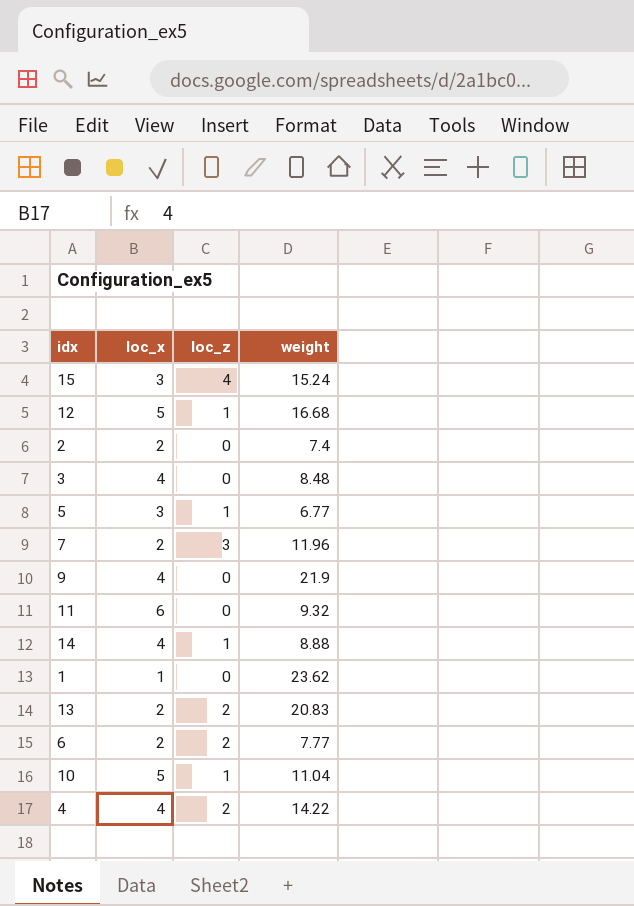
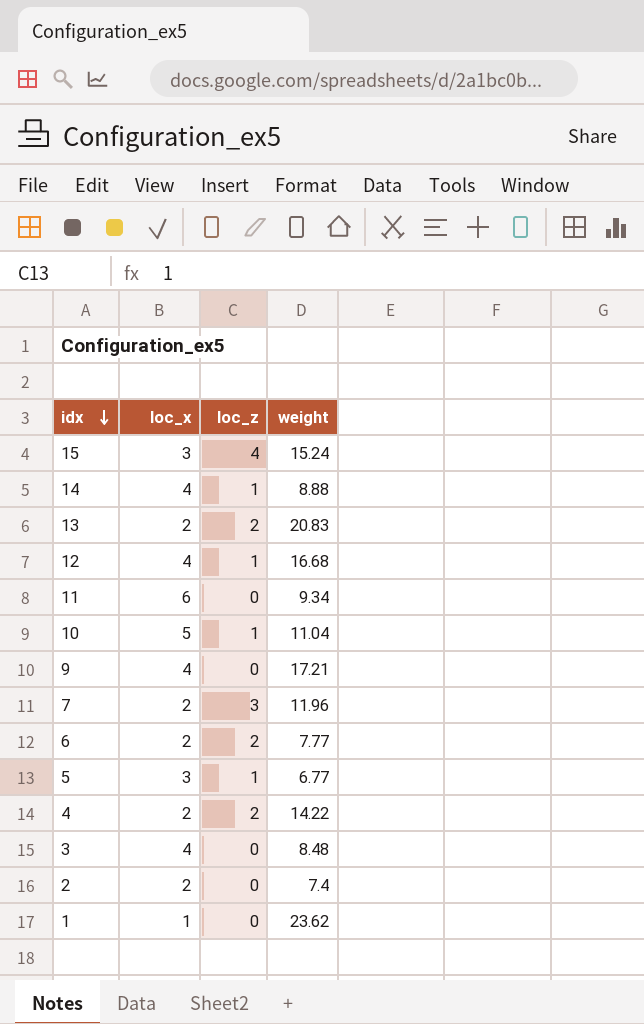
row order: none -> idx descending
12 | loc_x: 5 -> 4
11 | weight: 9.32 -> 9.34
9 | weight: 21.9 -> 17.21
4 | loc_x: 4 -> 2

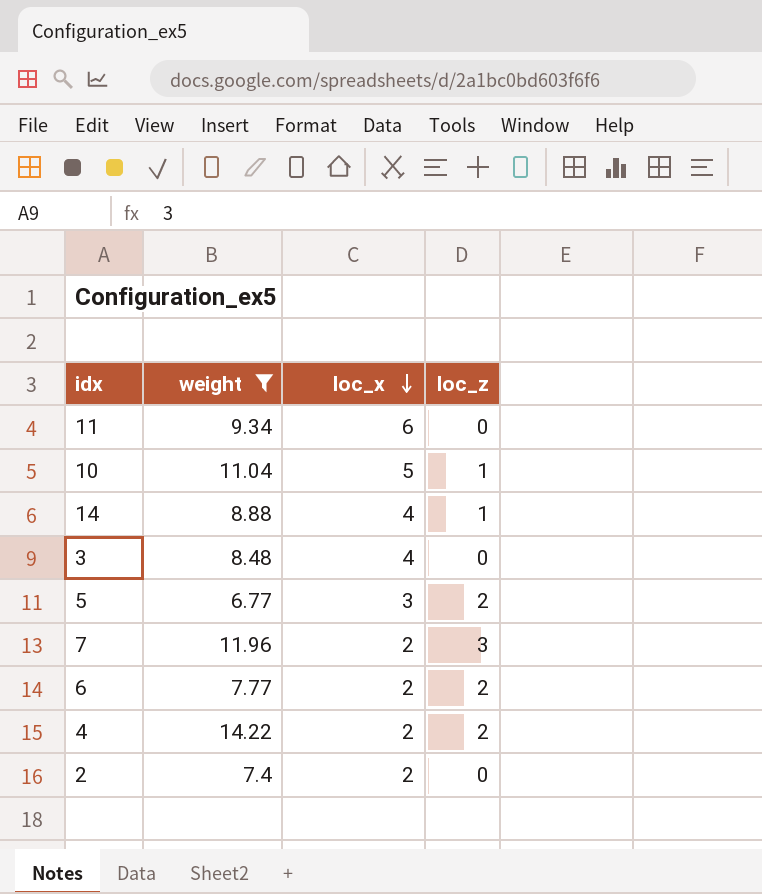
filter: none -> weight <= 14.22
row order: idx descending -> loc_x descending
column weight | position: 4 -> 2
5 | loc_z: 1 -> 2

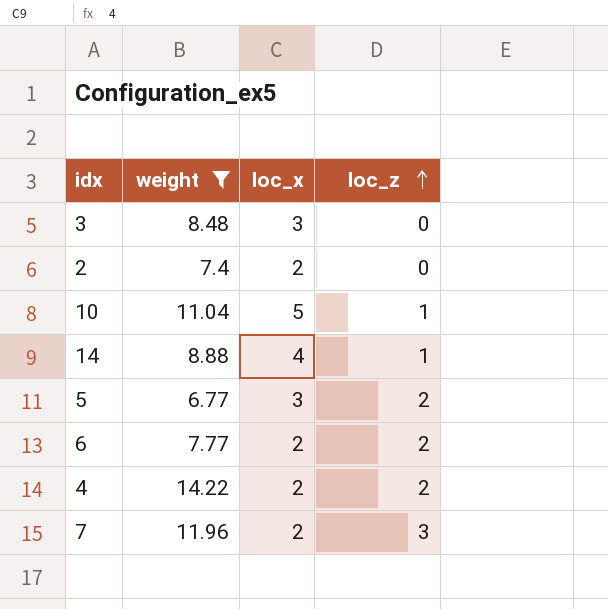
row order: loc_x descending -> loc_z ascending
row 11: 9.34 | 6 | 0 -> none
3 | loc_x: 4 -> 3

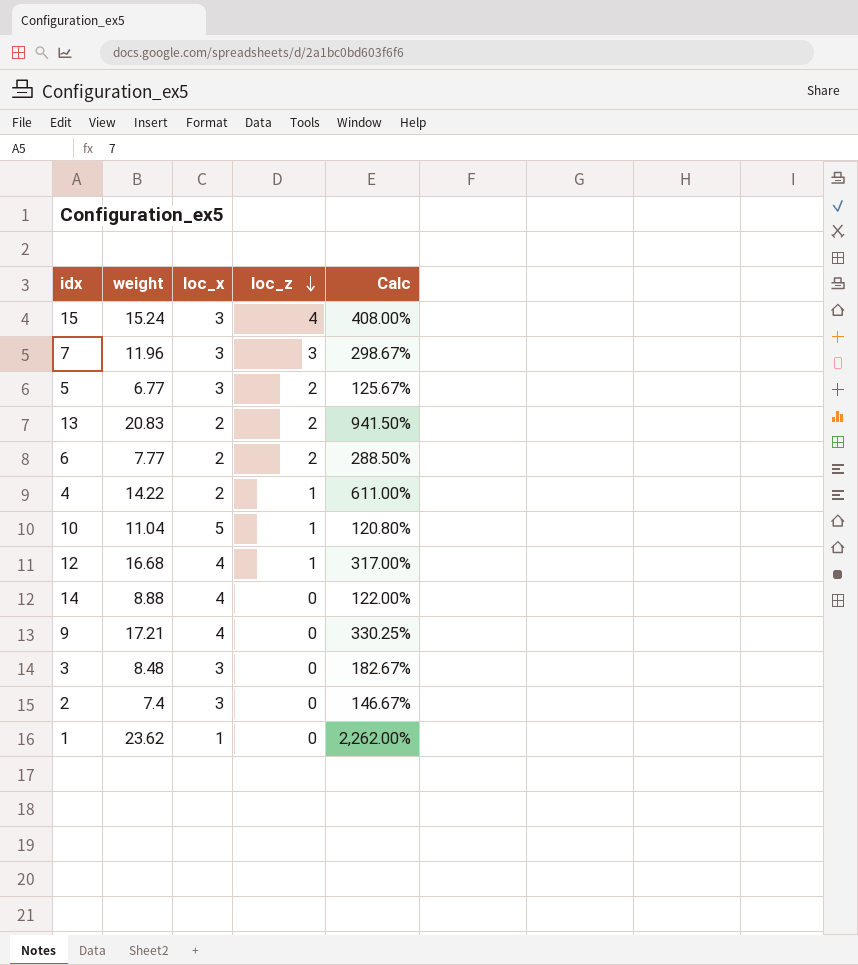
filter: weight <= 14.22 -> none
row order: loc_z ascending -> loc_z descending
column Calc | formula: none -> ([weight] - [loc_x]) / [loc_x]
7 | loc_x: 2 -> 3
4 | loc_z: 2 -> 1
14 | loc_z: 1 -> 0
2 | loc_x: 2 -> 3

